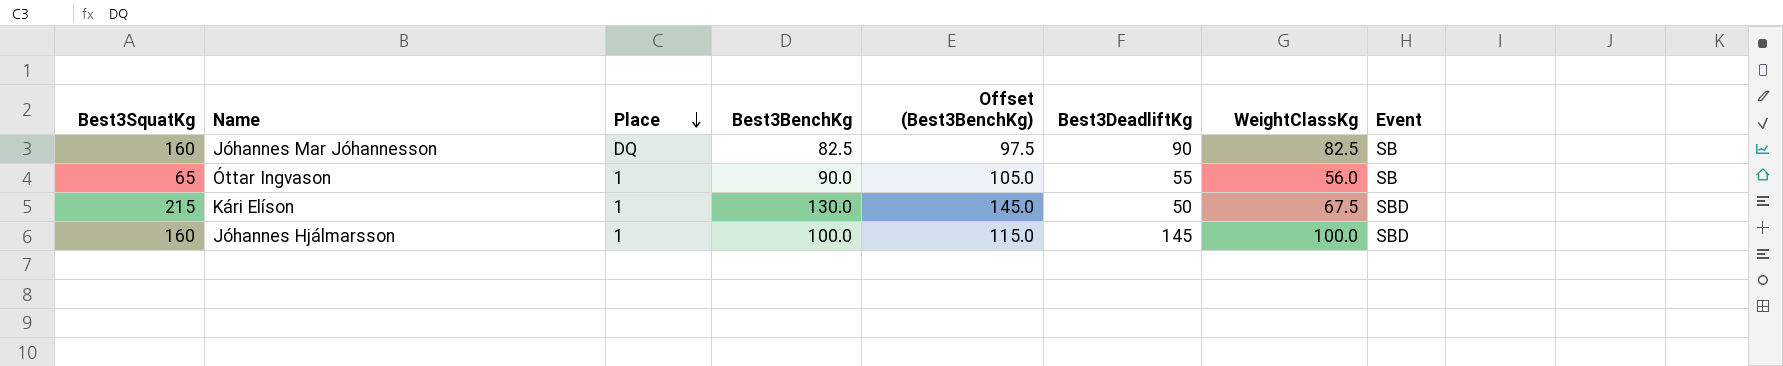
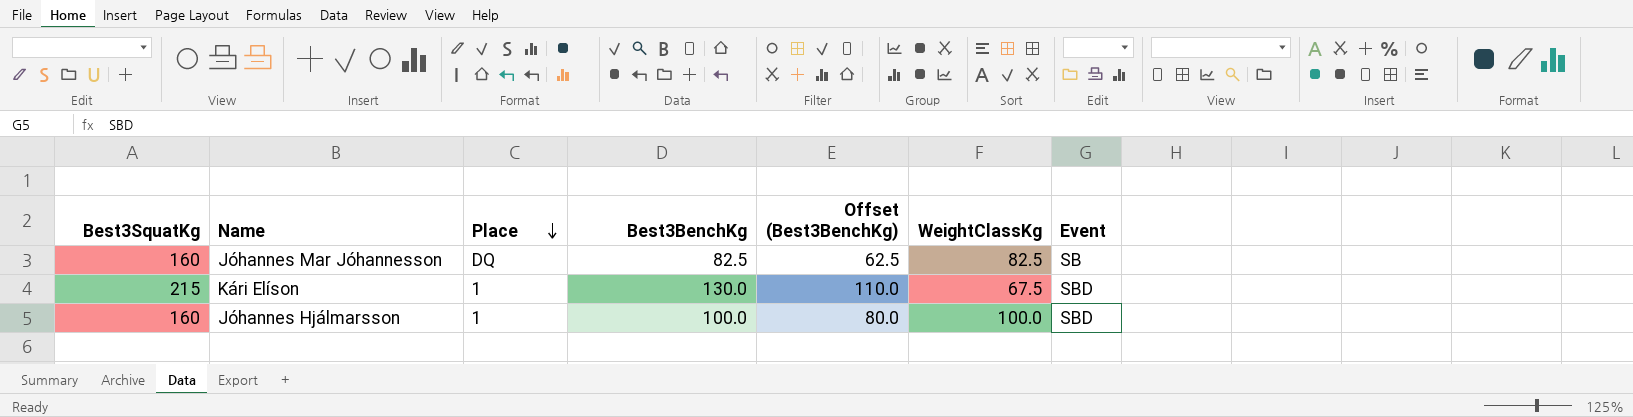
column Best3DeadliftKg | position: 6 -> none
column Offset (Best3BenchKg) | formula: [Best3BenchKg] + 15 -> [Best3BenchKg] - 20
row Óttar Ingvason: 65 | 1 | 90.0 | 105.0 | 55 | 56.0 | SB -> none

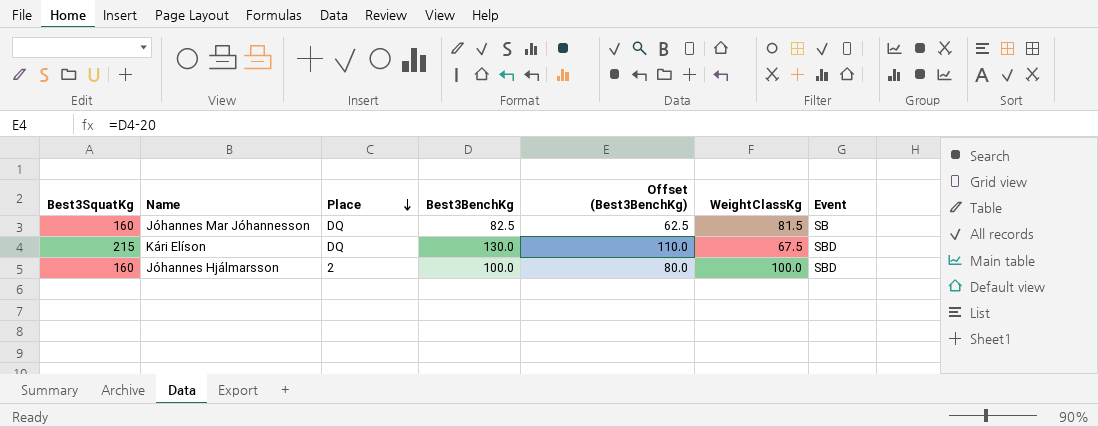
Jóhannes Mar Jóhannesson | WeightClassKg: 82.5 -> 81.5
Kári Elíson | Place: 1 -> DQ
Jóhannes Hjálmarsson | Place: 1 -> 2

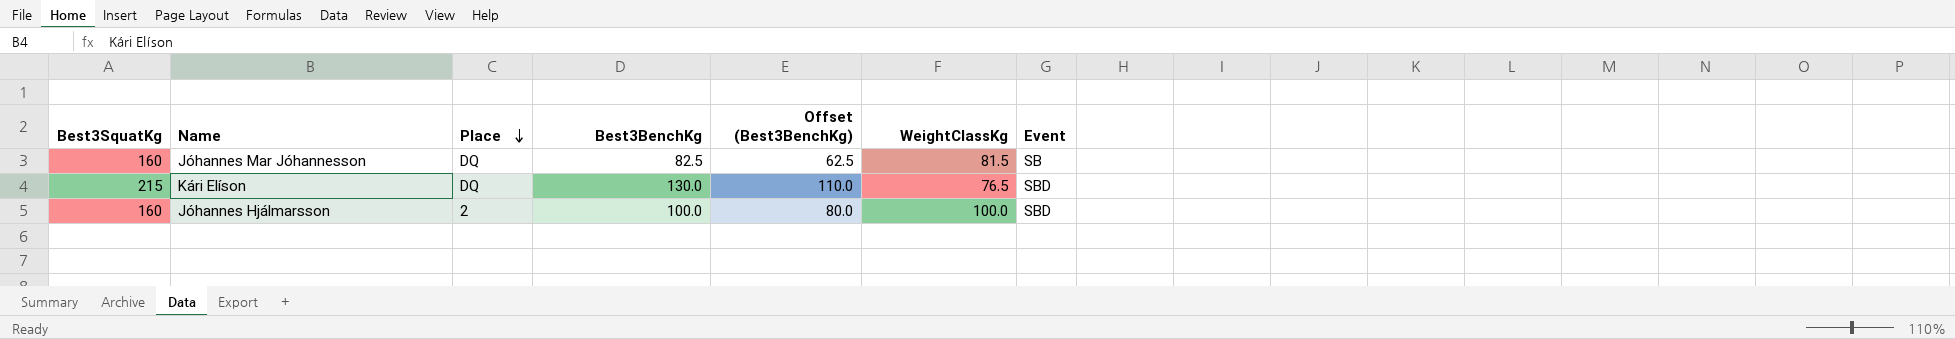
Kári Elíson | WeightClassKg: 67.5 -> 76.5

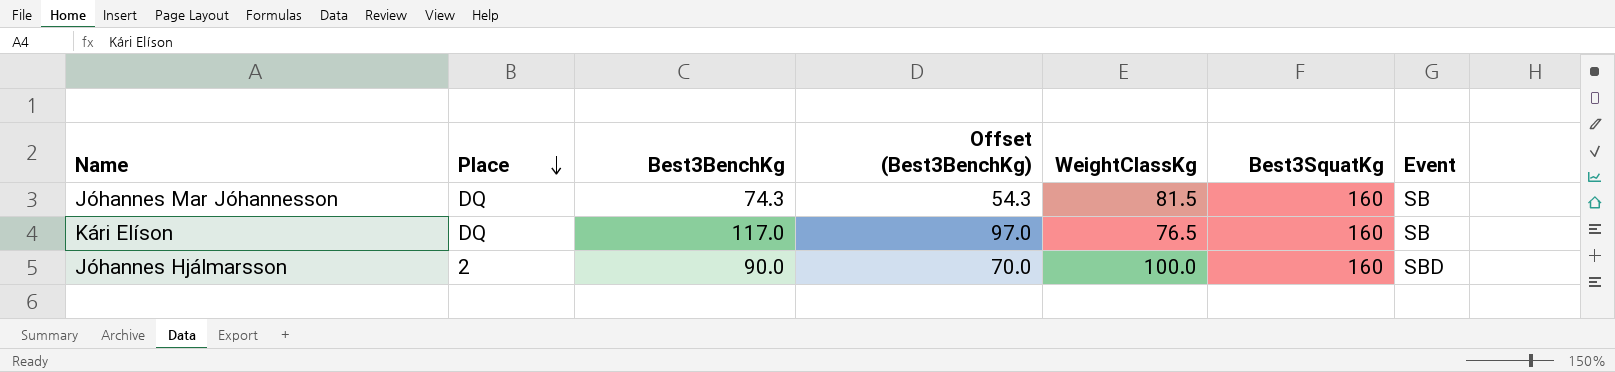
column Best3SquatKg | position: 1 -> 6
Jóhannes Mar Jóhannesson | Best3BenchKg: 82.5 -> 74.3
Jóhannes Mar Jóhannesson | Offset (Best3BenchKg): 62.5 -> 54.3
Kári Elíson | Best3BenchKg: 130.0 -> 117.0
Kári Elíson | Offset (Best3BenchKg): 110.0 -> 97.0
Kári Elíson | Best3SquatKg: 215 -> 160
Kári Elíson | Event: SBD -> SB
Jóhannes Hjálmarsson | Best3BenchKg: 100.0 -> 90.0
Jóhannes Hjálmarsson | Offset (Best3BenchKg): 80.0 -> 70.0

